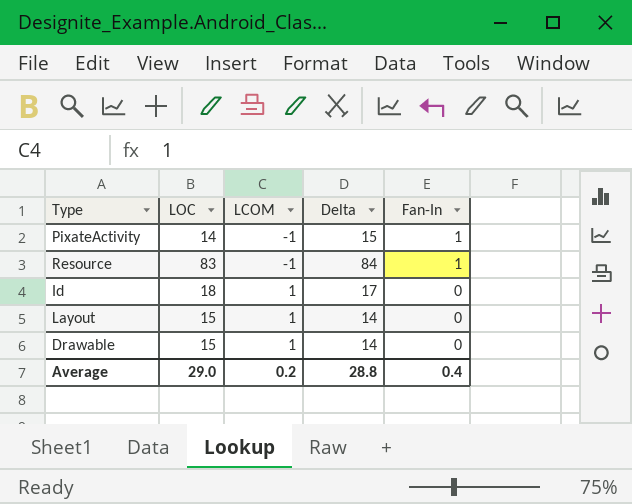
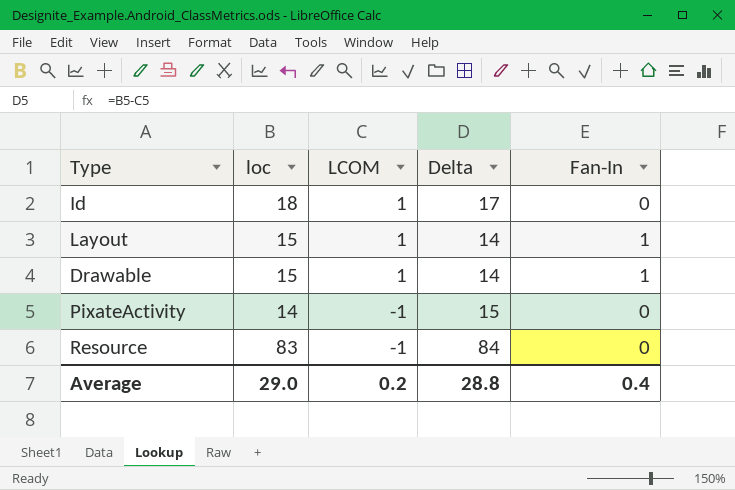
row order: LCOM ascending -> LCOM descending
column name: LOC -> loc
Layout | Fan-In: 0 -> 1
Drawable | Fan-In: 0 -> 1
PixateActivity | Fan-In: 1 -> 0
Resource | Fan-In: 1 -> 0

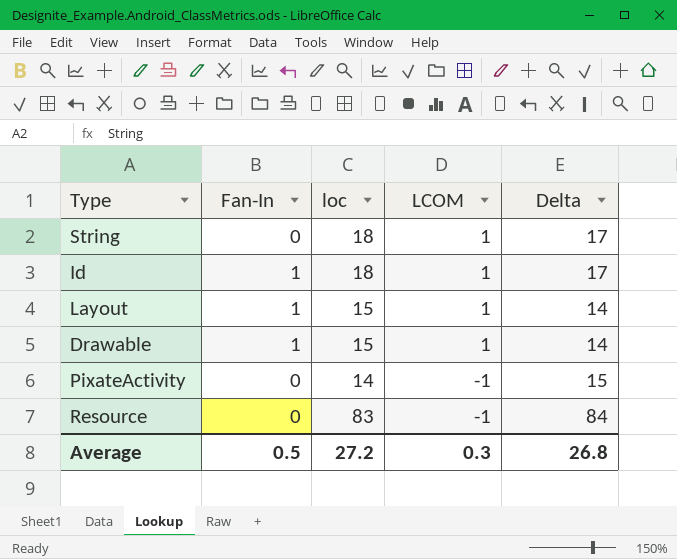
column Fan-In | position: 5 -> 2
row String: none -> 0 | 18 | 1 | 17
Id | Fan-In: 0 -> 1
Average | Fan-In: 0.4 -> 0.5
Average | loc: 29.0 -> 27.2
Average | LCOM: 0.2 -> 0.3
Average | Delta: 28.8 -> 26.8

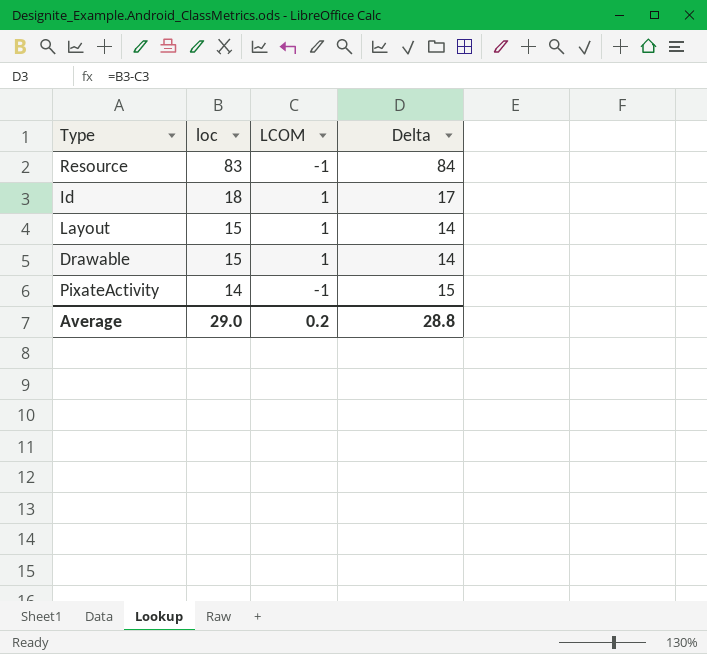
row order: LCOM descending -> loc descending
column Fan-In | position: 2 -> none
row String: 0 | 18 | 1 | 17 -> none
Average | loc: 27.2 -> 29.0
Average | LCOM: 0.3 -> 0.2
Average | Delta: 26.8 -> 28.8

